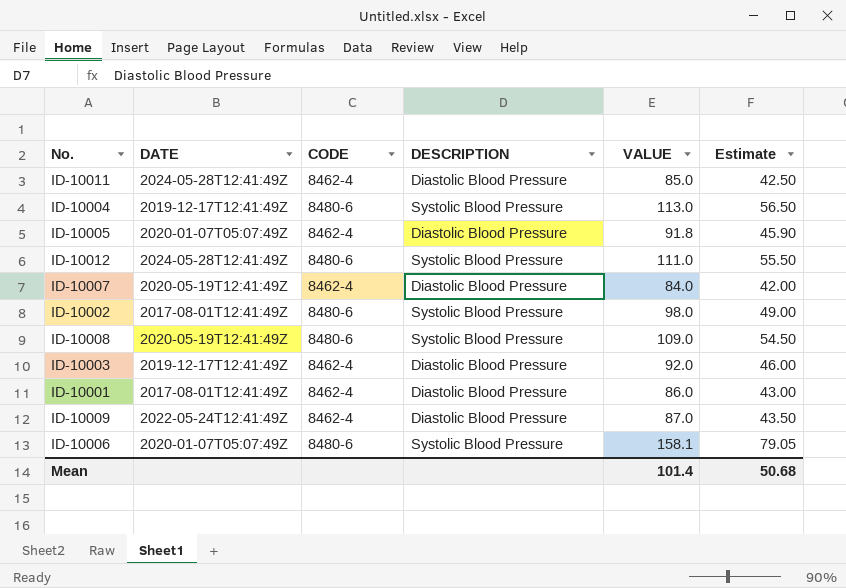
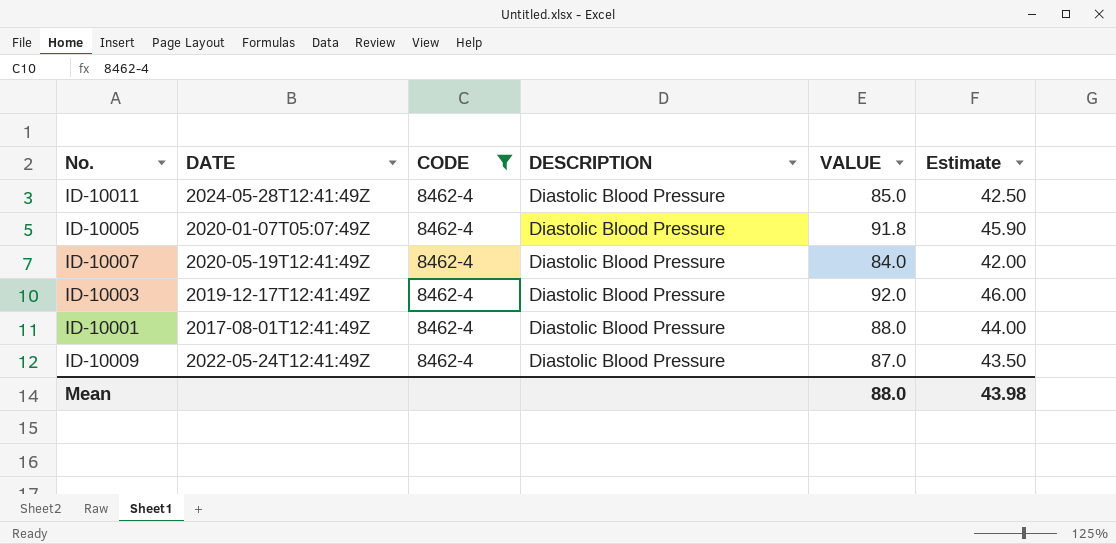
filter: none -> CODE = 8462-4
ID-10001 | VALUE: 86.0 -> 88.0
ID-10001 | Estimate: 43.00 -> 44.00
Mean | VALUE: 101.4 -> 88.0
Mean | Estimate: 50.68 -> 43.98

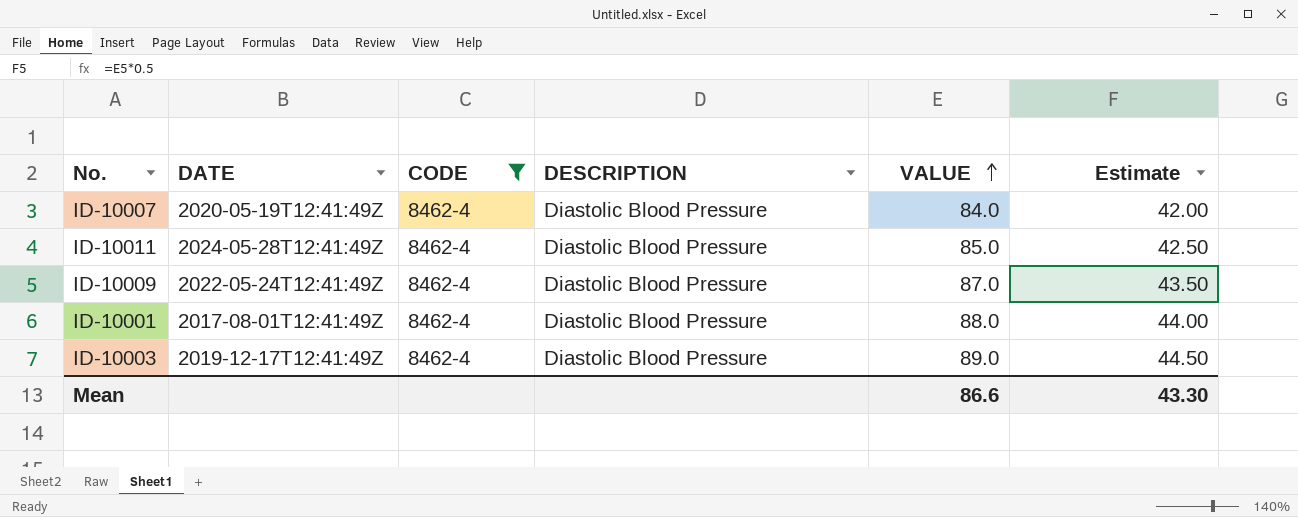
row order: none -> VALUE ascending
row ID-10005: 2020-01-07T05:07:49Z | 8462-4 | Diastolic Blood Pressure | 91.8 | 45.90 -> none
ID-10003 | VALUE: 92.0 -> 89.0
ID-10003 | Estimate: 46.00 -> 44.50
Mean | VALUE: 88.0 -> 86.6
Mean | Estimate: 43.98 -> 43.30

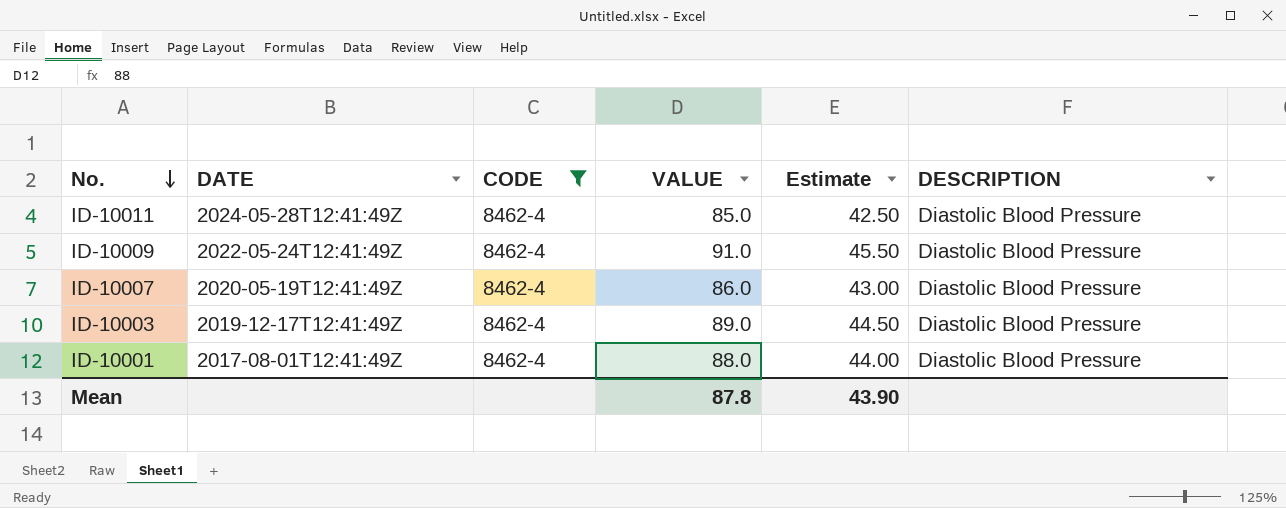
row order: VALUE ascending -> No. descending
column DESCRIPTION | position: 4 -> 6
ID-10009 | VALUE: 87.0 -> 91.0
ID-10009 | Estimate: 43.50 -> 45.50
ID-10007 | VALUE: 84.0 -> 86.0
ID-10007 | Estimate: 42.00 -> 43.00
Mean | VALUE: 86.6 -> 87.8
Mean | Estimate: 43.30 -> 43.90

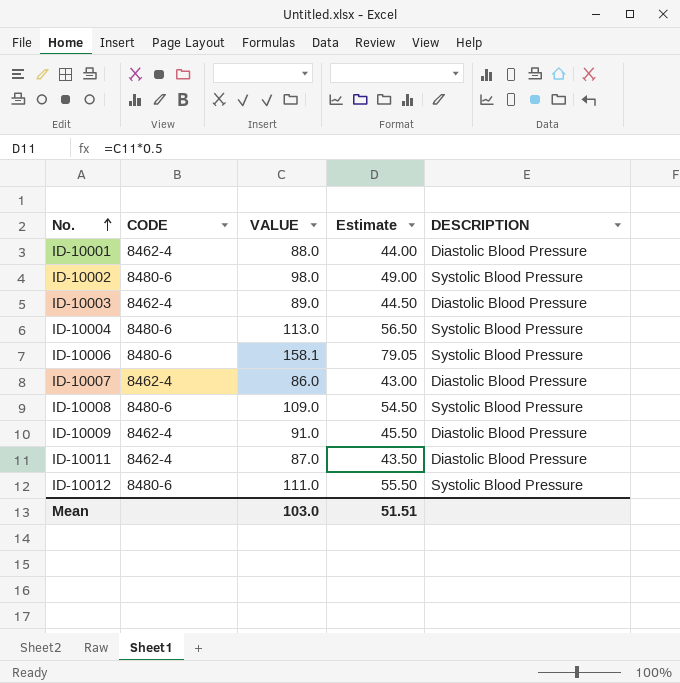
filter: CODE = 8462-4 -> none
row order: No. descending -> No. ascending
column DATE | position: 2 -> none
ID-10011 | VALUE: 85.0 -> 87.0
ID-10011 | Estimate: 42.50 -> 43.50
Mean | VALUE: 87.8 -> 103.0
Mean | Estimate: 43.90 -> 51.51

